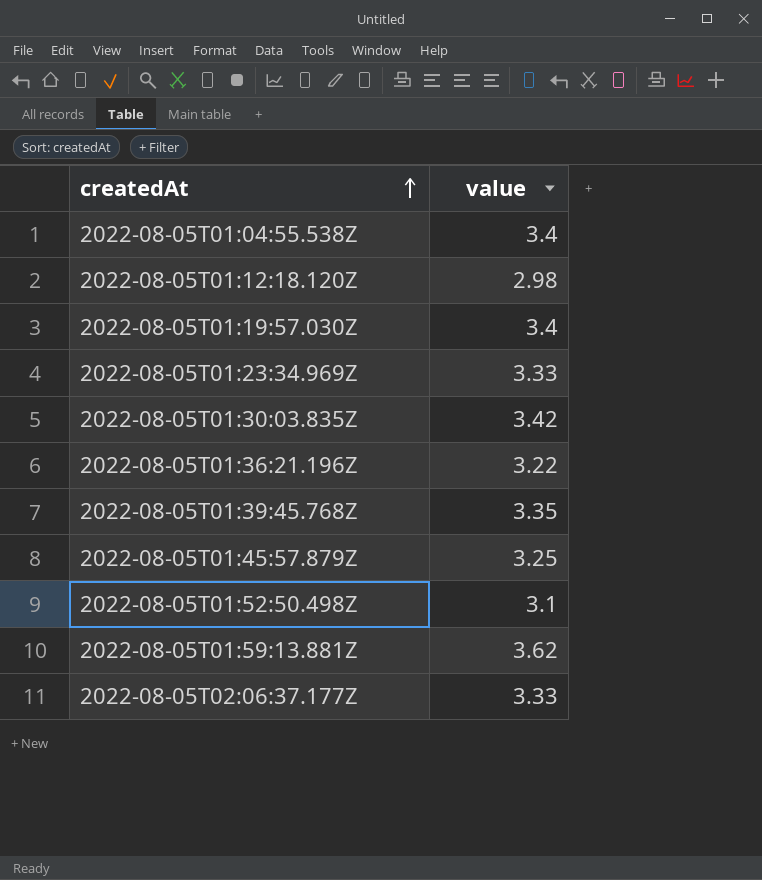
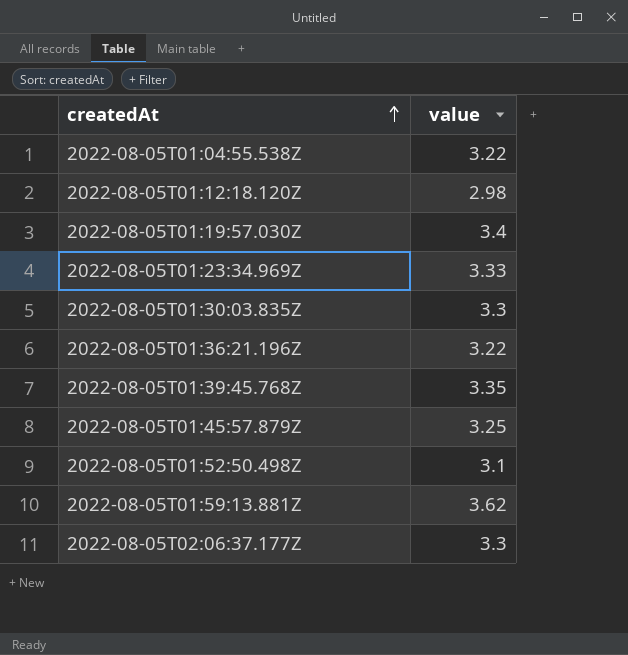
2022-08-05T01:04:55.538Z | value: 3.4 -> 3.22
2022-08-05T01:30:03.835Z | value: 3.42 -> 3.3
2022-08-05T02:06:37.177Z | value: 3.33 -> 3.3

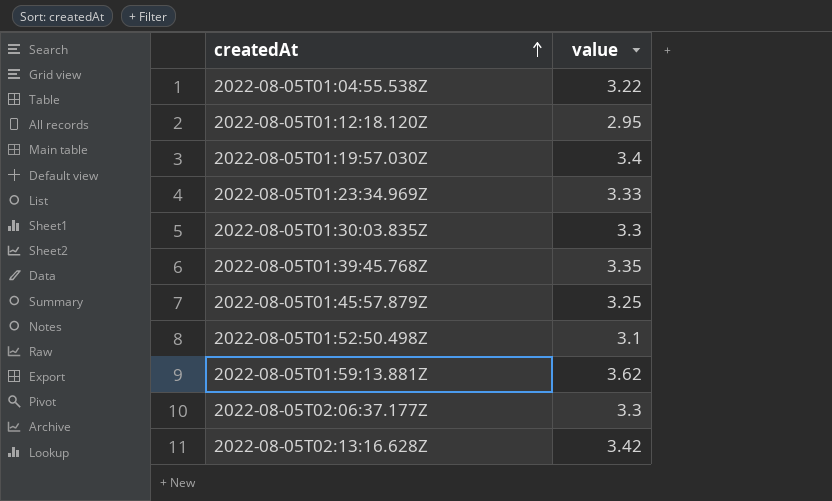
row 2022-08-05T01:36:21.196Z: 3.22 -> none
2022-08-05T01:12:18.120Z | value: 2.98 -> 2.95
row 2022-08-05T02:13:16.628Z: none -> 3.42

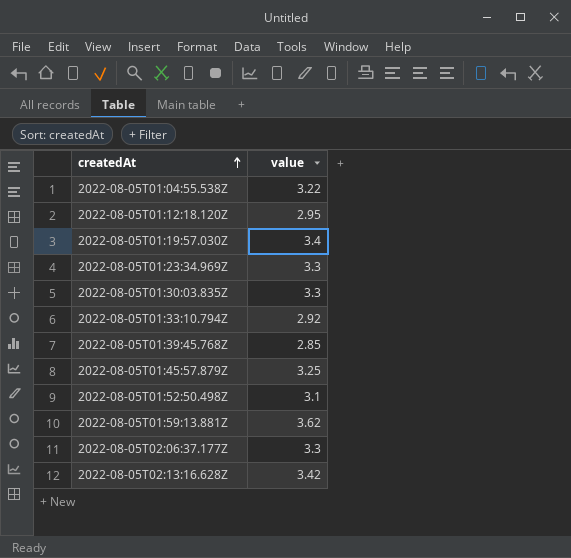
2022-08-05T01:23:34.969Z | value: 3.33 -> 3.3
row 2022-08-05T01:33:10.794Z: none -> 2.92
2022-08-05T01:39:45.768Z | value: 3.35 -> 2.85

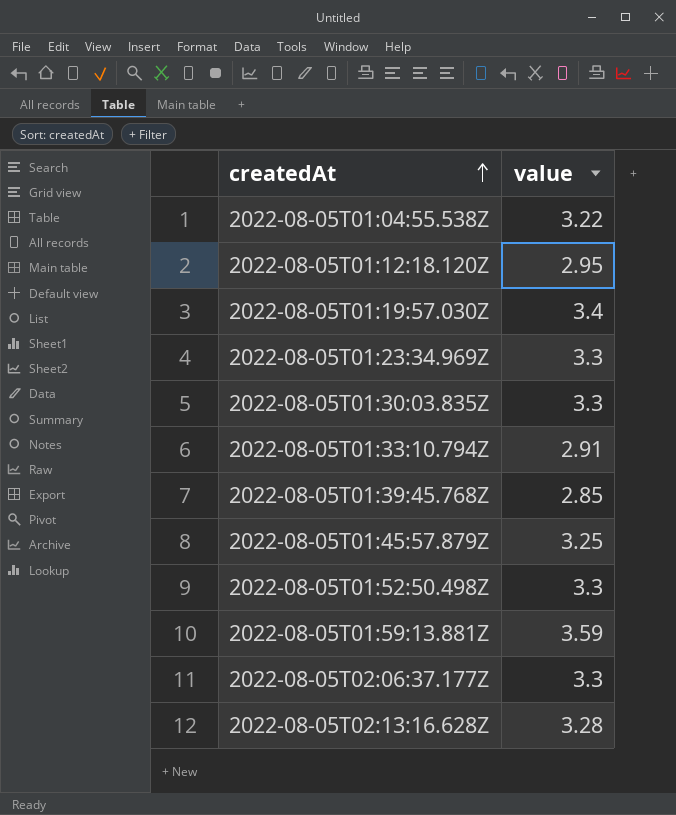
2022-08-05T01:33:10.794Z | value: 2.92 -> 2.91
2022-08-05T01:52:50.498Z | value: 3.1 -> 3.3
2022-08-05T01:59:13.881Z | value: 3.62 -> 3.59
2022-08-05T02:13:16.628Z | value: 3.42 -> 3.28

